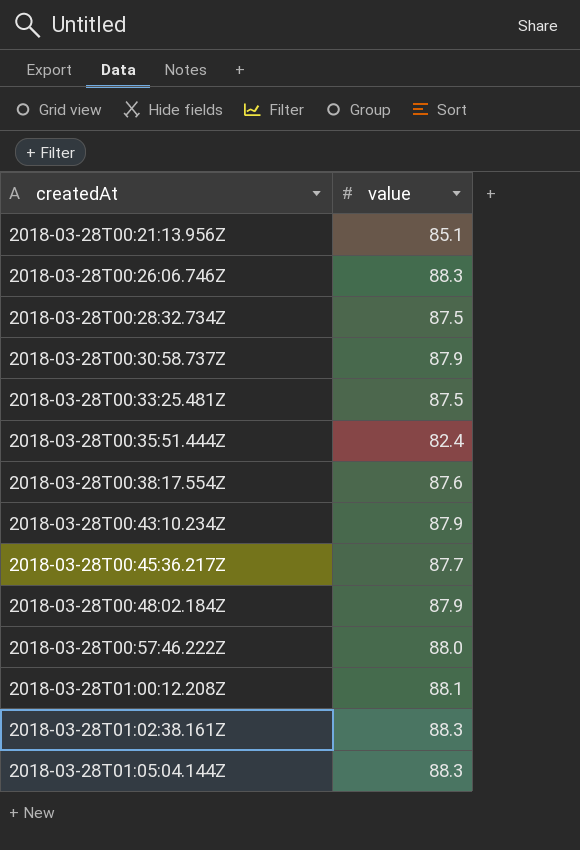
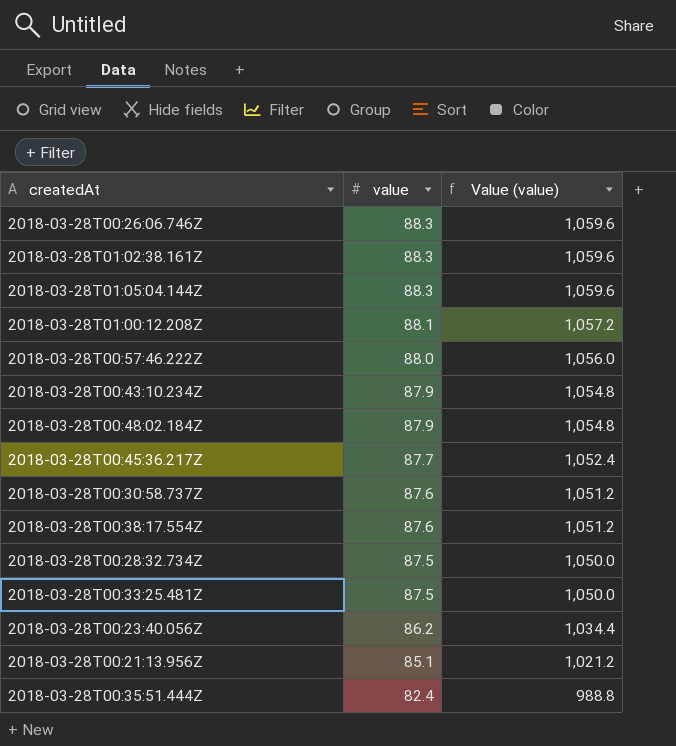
row order: createdAt ascending -> value descending
column Value (value) | formula: none -> [value] * 12
2018-03-28T00:30:58.737Z | value: 87.9 -> 87.6
row 2018-03-28T00:23:40.056Z: none -> 86.2 | 1,034.4

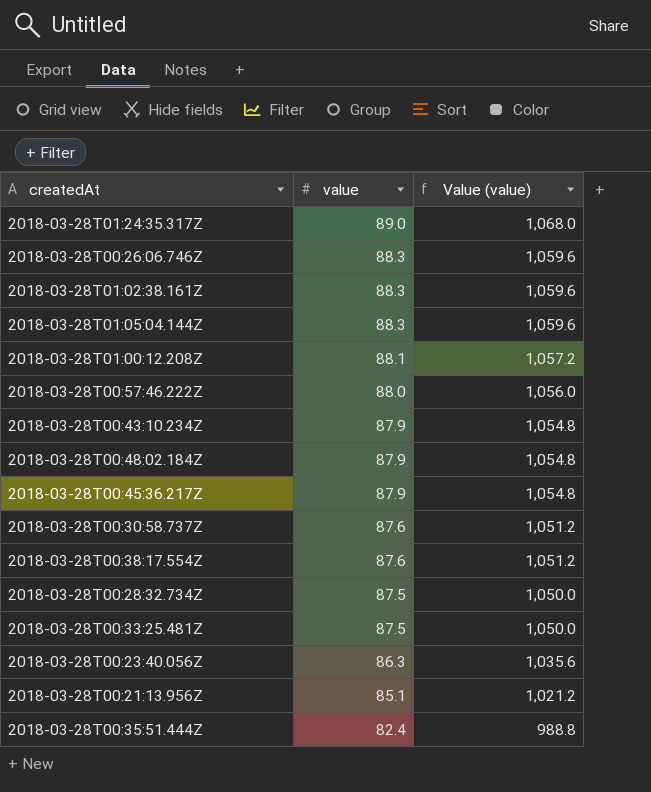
row 2018-03-28T01:24:35.317Z: none -> 89.0 | 1,068.0
2018-03-28T00:45:36.217Z | value: 87.7 -> 87.9
2018-03-28T00:45:36.217Z | Value (value): 1,052.4 -> 1,054.8
2018-03-28T00:23:40.056Z | value: 86.2 -> 86.3
2018-03-28T00:23:40.056Z | Value (value): 1,034.4 -> 1,035.6

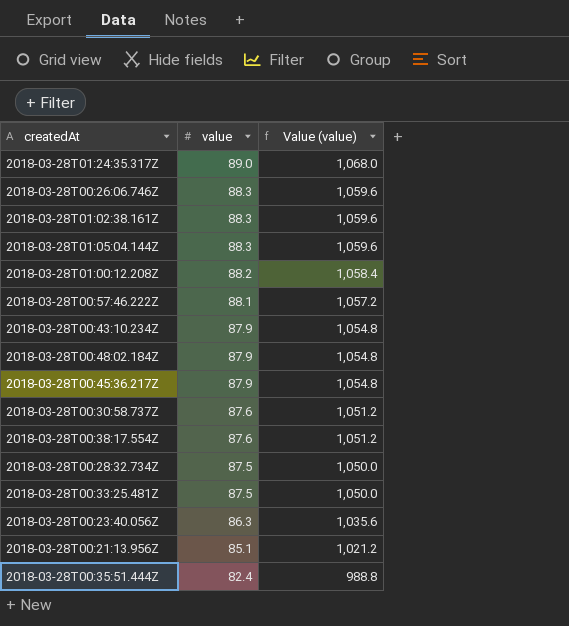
2018-03-28T01:00:12.208Z | value: 88.1 -> 88.2
2018-03-28T01:00:12.208Z | Value (value): 1,057.2 -> 1,058.4
2018-03-28T00:57:46.222Z | value: 88.0 -> 88.1
2018-03-28T00:57:46.222Z | Value (value): 1,056.0 -> 1,057.2

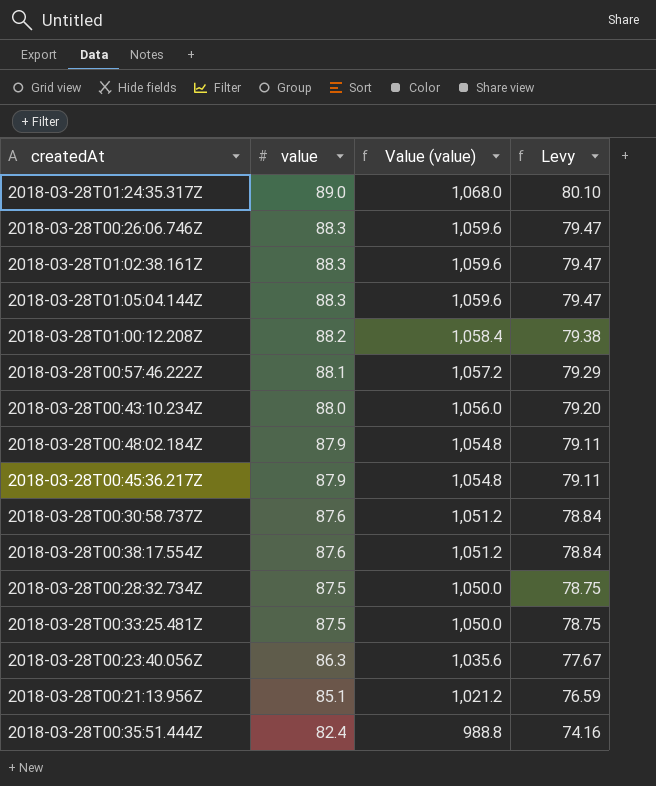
column Levy | formula: none -> [value] * 0.9
2018-03-28T00:43:10.234Z | value: 87.9 -> 88.0
2018-03-28T00:43:10.234Z | Value (value): 1,054.8 -> 1,056.0

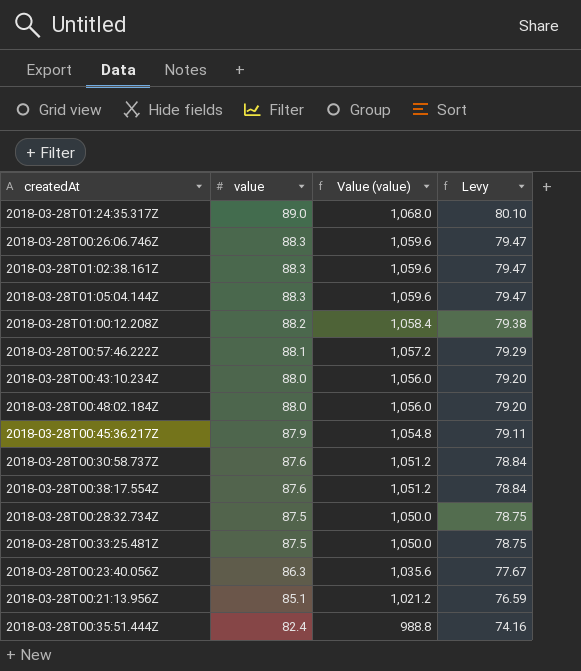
2018-03-28T00:48:02.184Z | value: 87.9 -> 88.0
2018-03-28T00:48:02.184Z | Value (value): 1,054.8 -> 1,056.0
2018-03-28T00:48:02.184Z | Levy: 79.11 -> 79.20

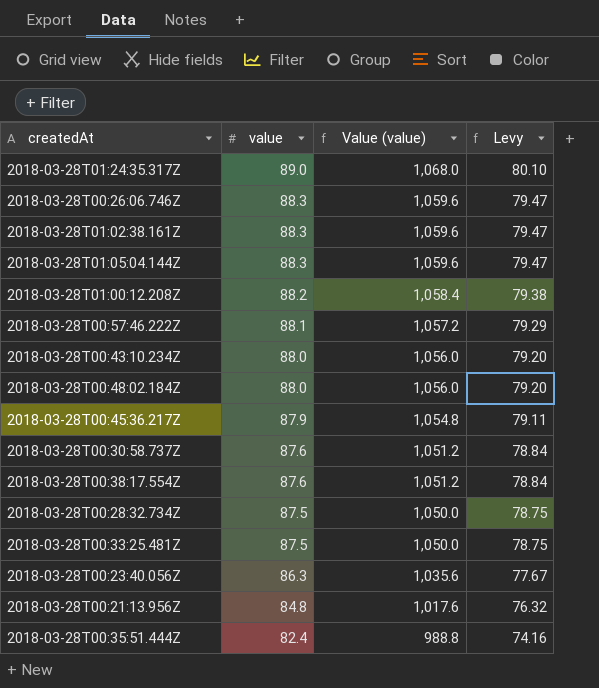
2018-03-28T00:21:13.956Z | value: 85.1 -> 84.8
2018-03-28T00:21:13.956Z | Value (value): 1,021.2 -> 1,017.6
2018-03-28T00:21:13.956Z | Levy: 76.59 -> 76.32

